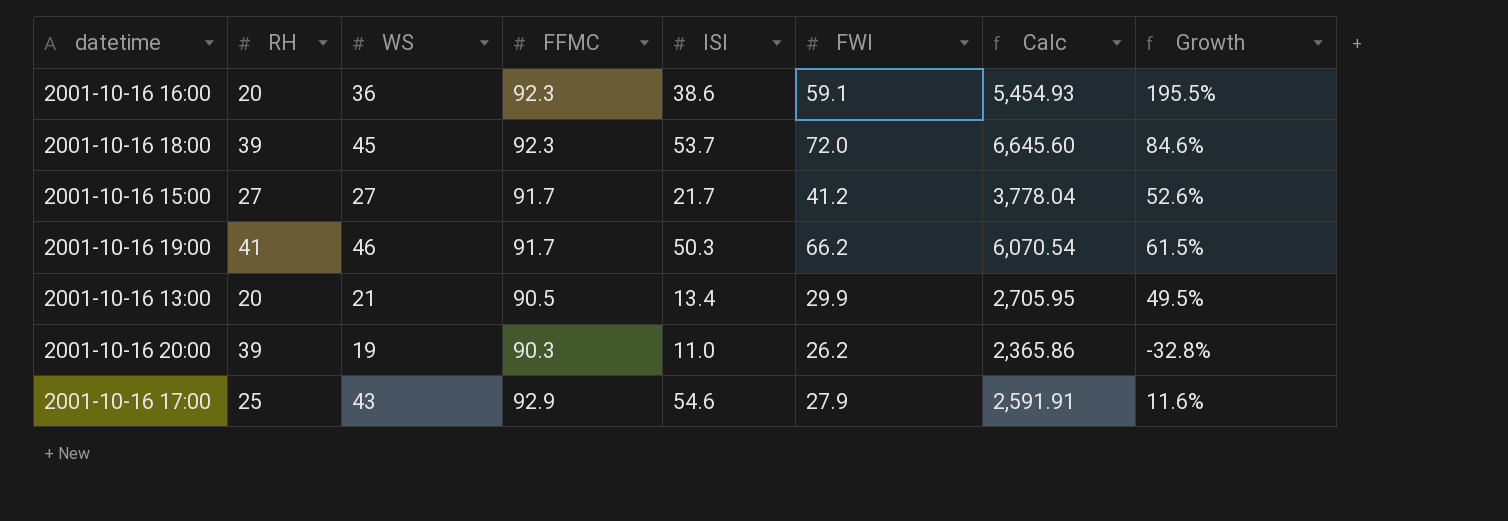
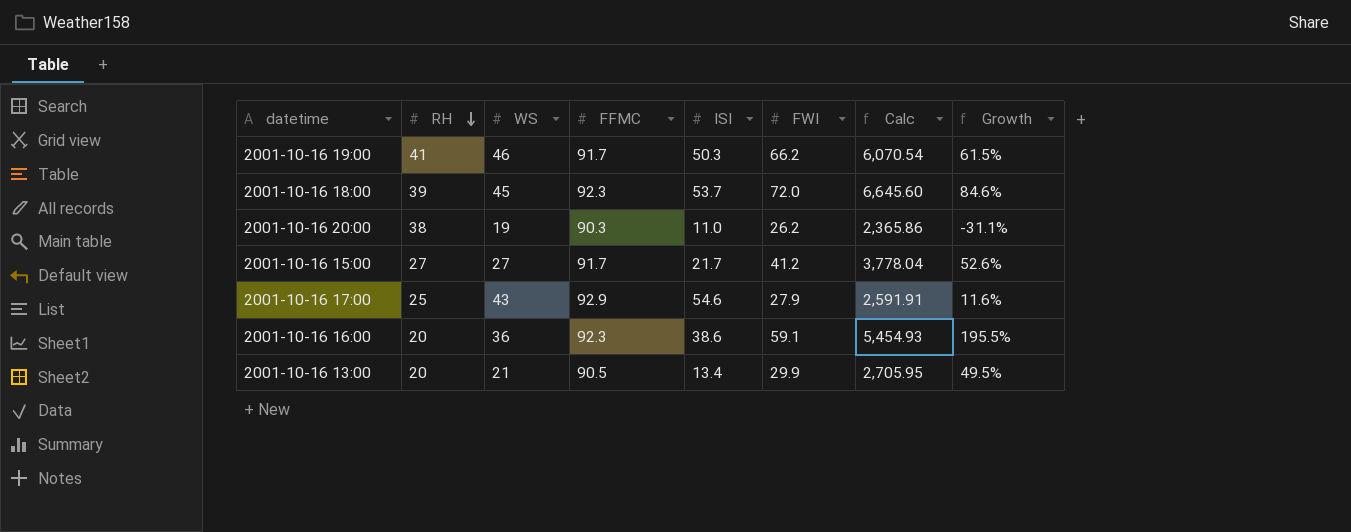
row order: none -> RH descending
2001-10-16 20:00 | RH: 39 -> 38
2001-10-16 20:00 | Growth: -32.8% -> -31.1%

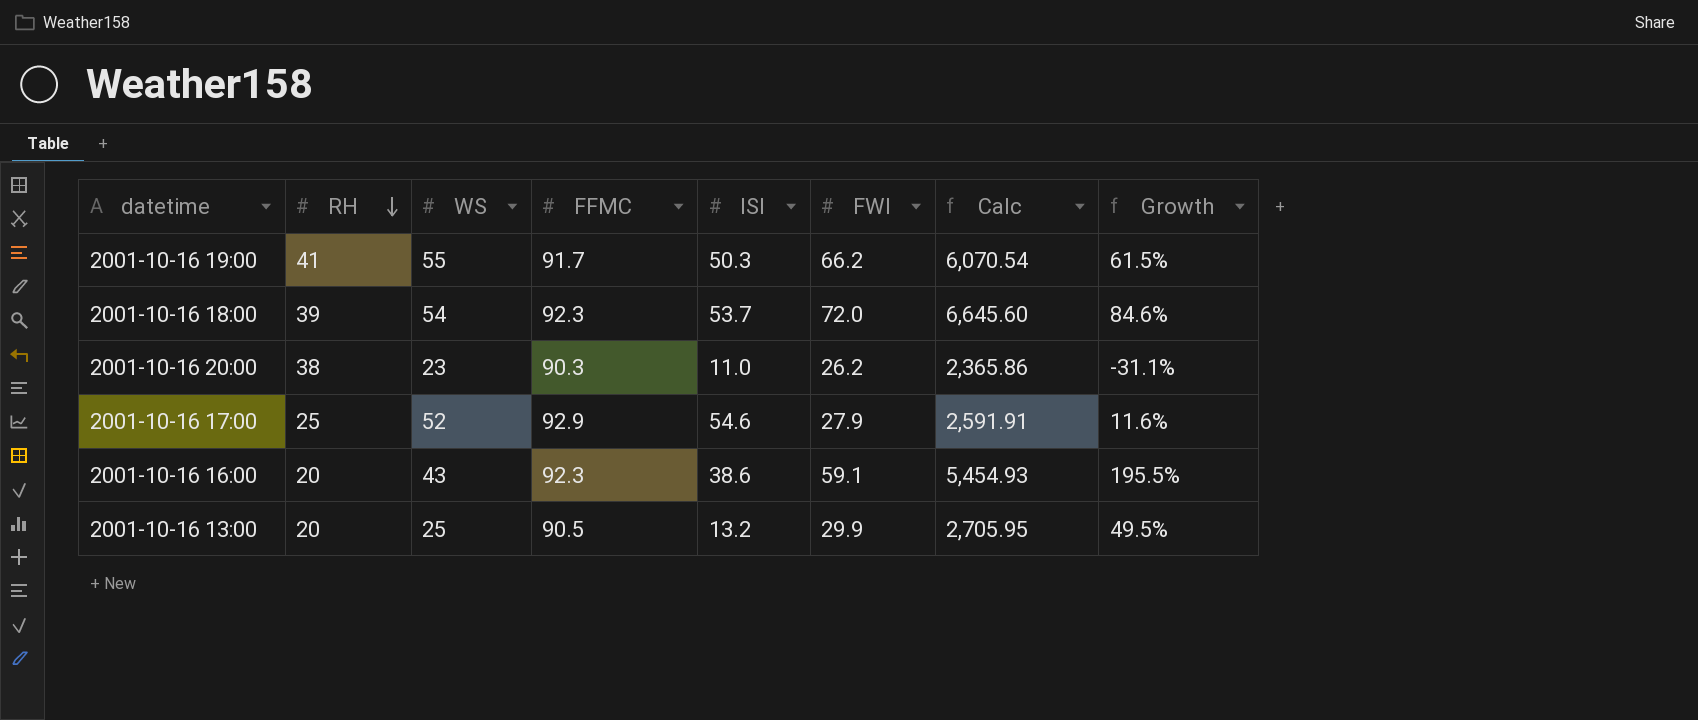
row 2001-10-16 15:00: 27 | 27 | 91.7 | 21.7 | 41.2 | 3,778.04 | 52.6% -> none
2001-10-16 19:00 | WS: 46 -> 55
2001-10-16 18:00 | WS: 45 -> 54
2001-10-16 20:00 | WS: 19 -> 23
2001-10-16 17:00 | WS: 43 -> 52
2001-10-16 16:00 | WS: 36 -> 43
2001-10-16 13:00 | WS: 21 -> 25
2001-10-16 13:00 | ISI: 13.4 -> 13.2

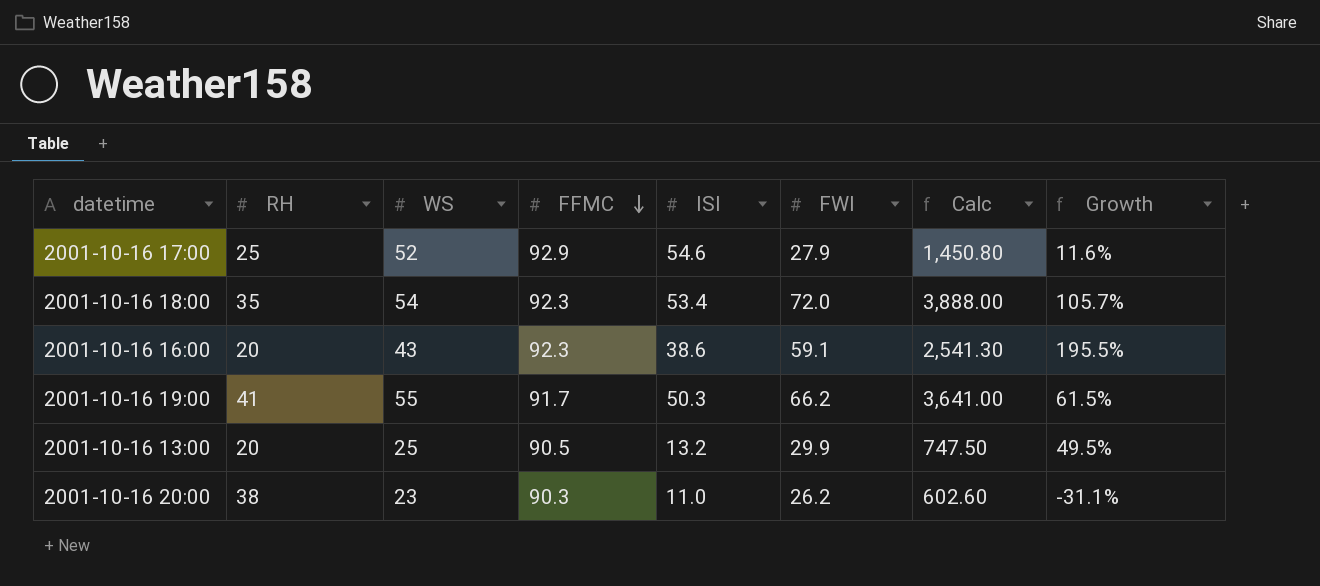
row order: RH descending -> FFMC descending
column Calc | formula: [FFMC] * [FWI] -> [WS] * [FWI]
2001-10-16 18:00 | RH: 39 -> 35
2001-10-16 18:00 | ISI: 53.7 -> 53.4
2001-10-16 18:00 | Growth: 84.6% -> 105.7%

